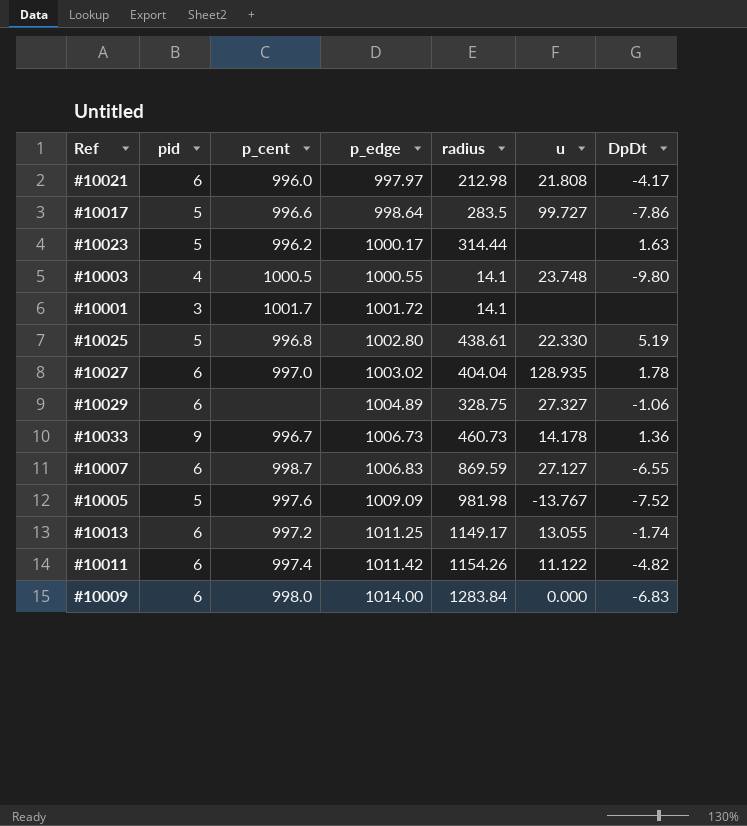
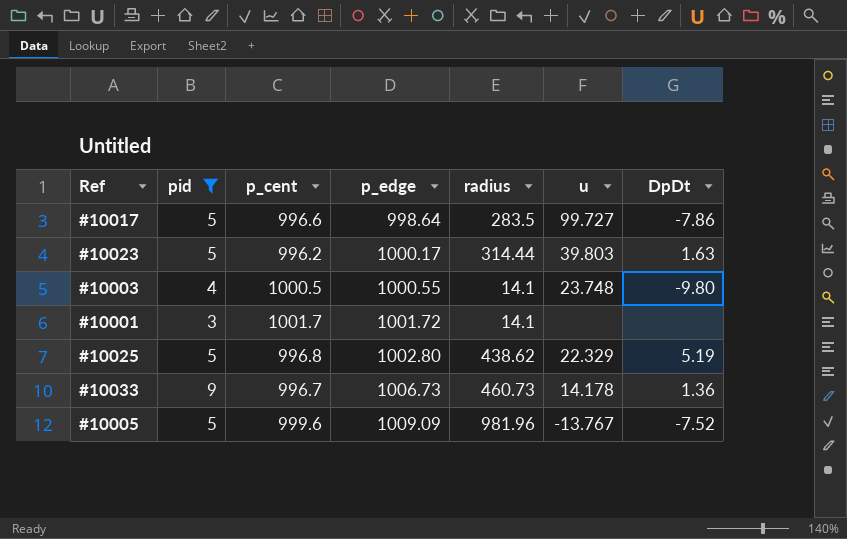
filter: none -> pid != 6
#10023 | u: none -> 39.803
#10025 | radius: 438.61 -> 438.62
#10025 | u: 22.330 -> 22.329
#10005 | p_cent: 997.6 -> 999.6
#10005 | radius: 981.98 -> 981.96

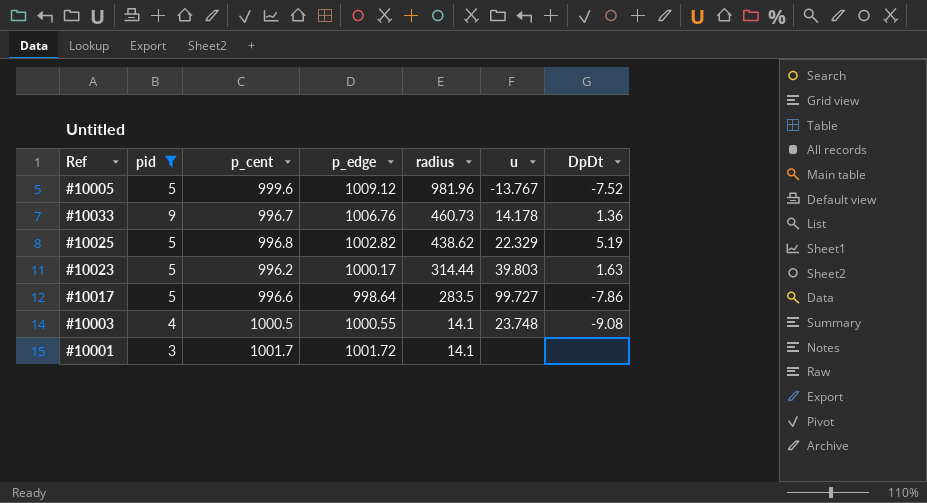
row order: p_edge ascending -> radius descending
#10005 | p_edge: 1009.09 -> 1009.12
#10033 | p_edge: 1006.73 -> 1006.76
#10025 | p_edge: 1002.80 -> 1002.82
#10003 | DpDt: -9.80 -> -9.08

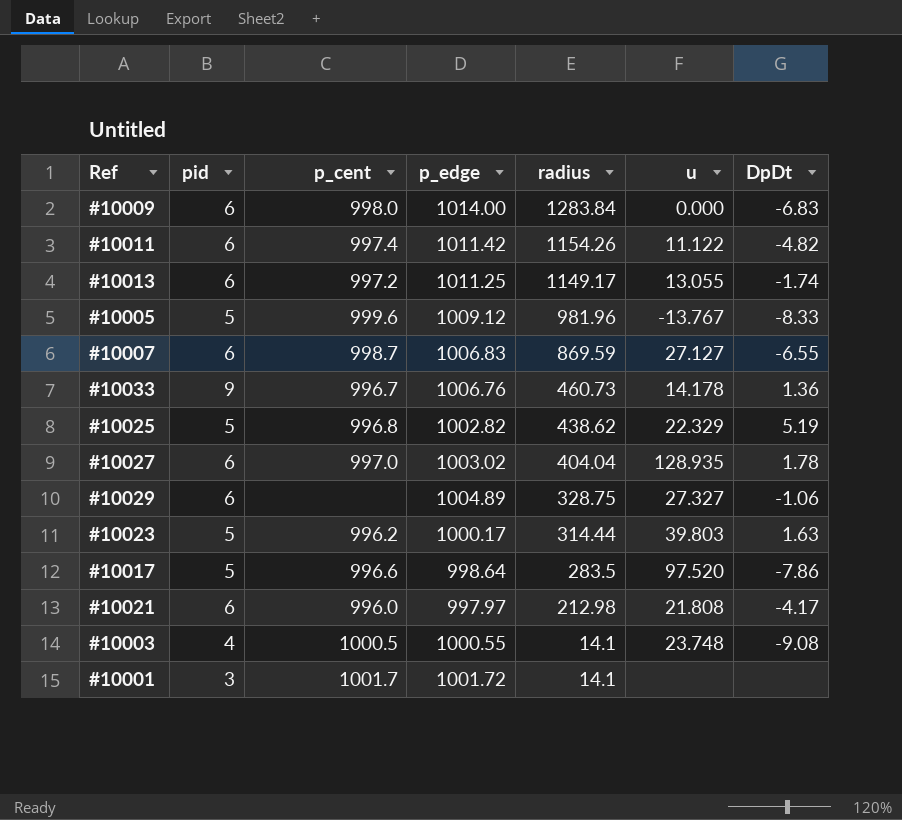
filter: pid != 6 -> none
#10005 | DpDt: -7.52 -> -8.33
#10017 | u: 99.727 -> 97.520

